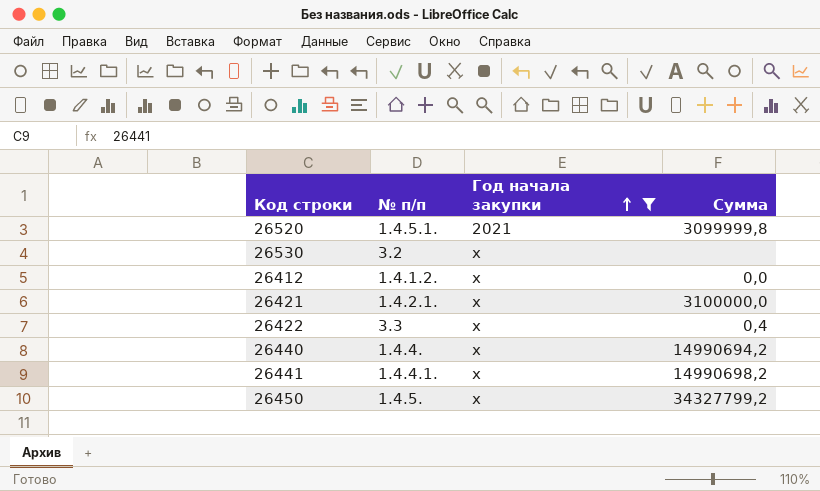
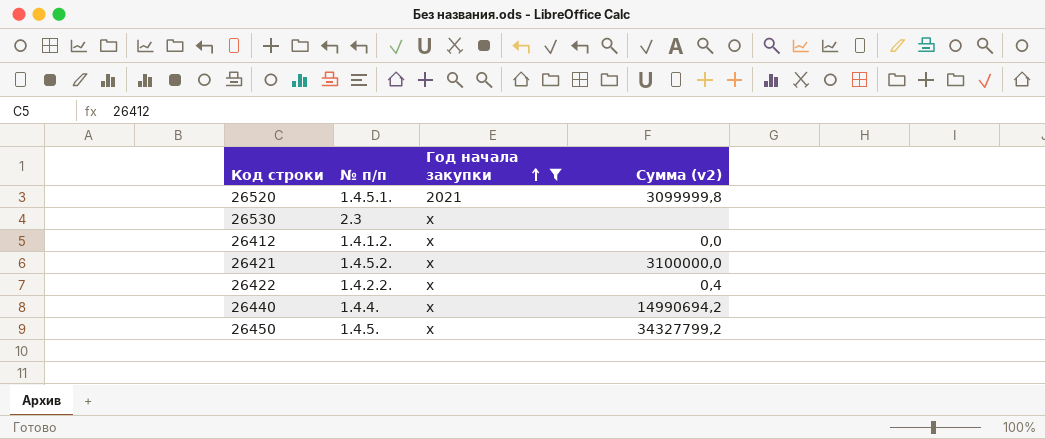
column name: Сумма -> Сумма (v2)
row 26441: 1.4.4.1. | x | 14990698,2 -> none
26530 | № п/п: 3.2 -> 2.3
26421 | № п/п: 1.4.2.1. -> 1.4.5.2.
26422 | № п/п: 3.3 -> 1.4.2.2.

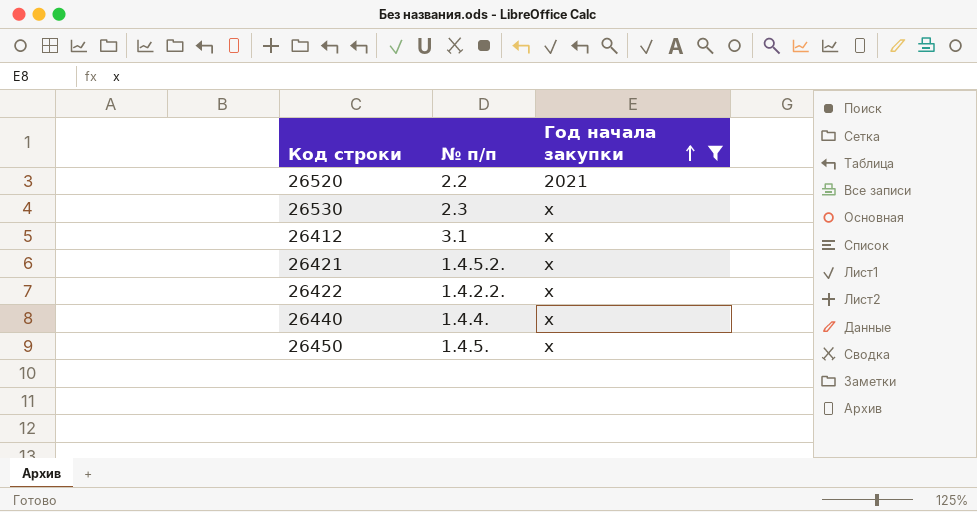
column Сумма (v2) | position: 4 -> none
26520 | № п/п: 1.4.5.1. -> 2.2
26412 | № п/п: 1.4.1.2. -> 3.1

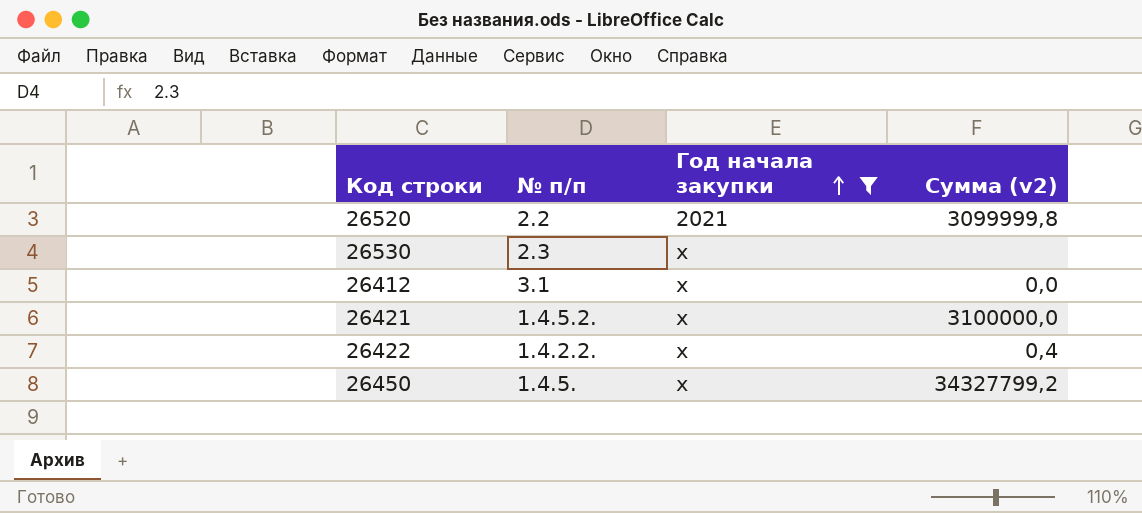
column Сумма (v2) | position: none -> 4
row 26440: 1.4.4. | x -> none

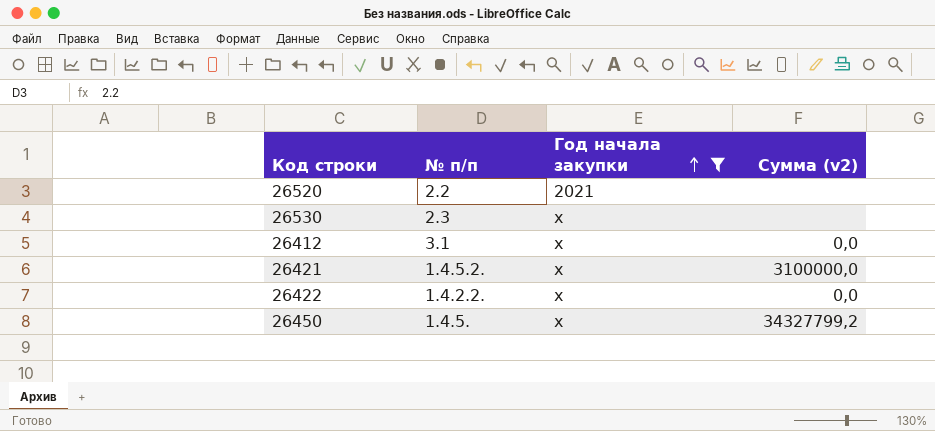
26520 | Сумма (v2): 3099999,8 -> none
26422 | Сумма (v2): 0,4 -> 0,0

